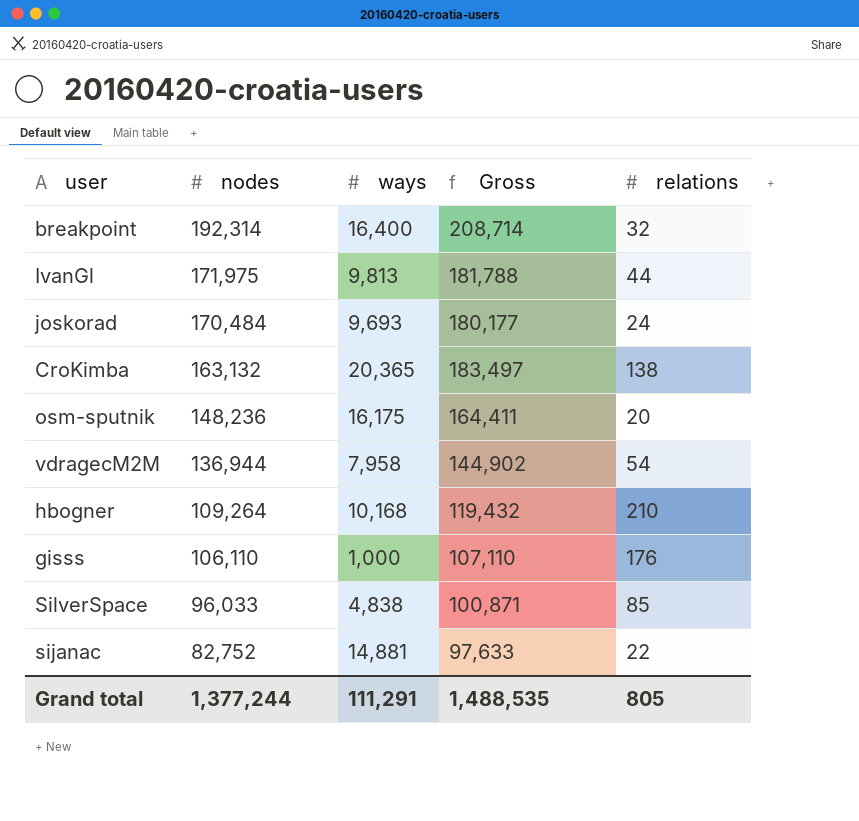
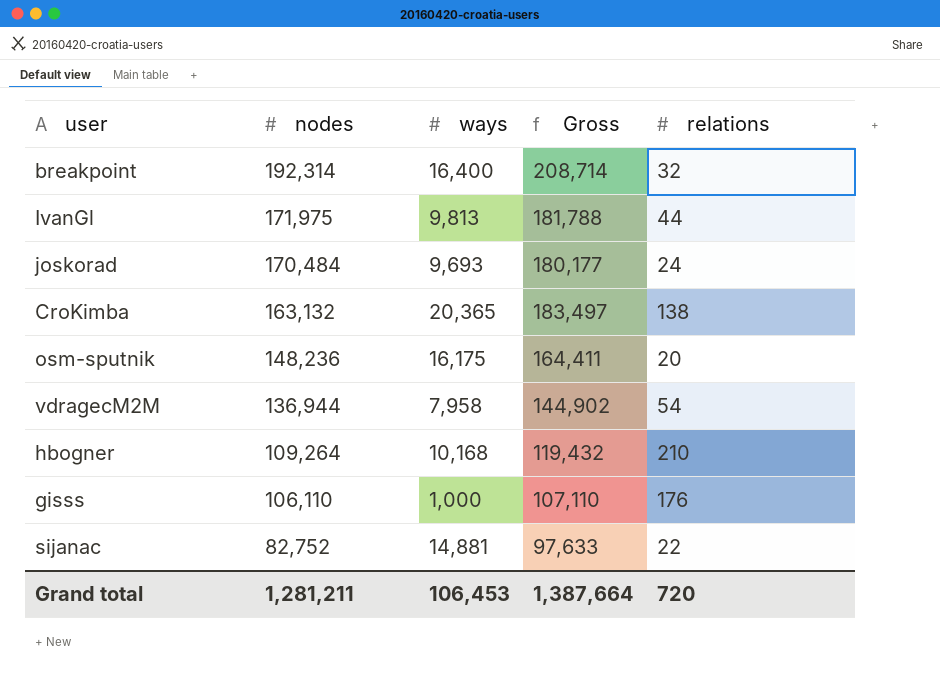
row SilverSpace: 96,033 | 4,838 | 100,871 | 85 -> none
Grand total | nodes: 1,377,244 -> 1,281,211
Grand total | ways: 111,291 -> 106,453
Grand total | Gross: 1,488,535 -> 1,387,664
Grand total | relations: 805 -> 720

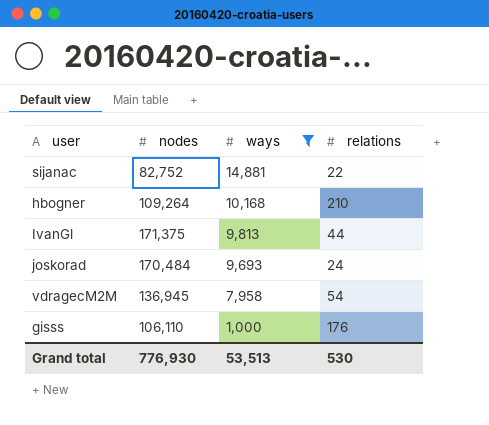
filter: none -> ways <= 14,881
row order: nodes descending -> ways descending
column Gross | formula: [nodes] + [ways] -> none
IvanGl | nodes: 171,975 -> 171,375
vdragecM2M | nodes: 136,944 -> 136,945
Grand total | nodes: 1,281,211 -> 776,930
Grand total | ways: 106,453 -> 53,513
Grand total | relations: 720 -> 530

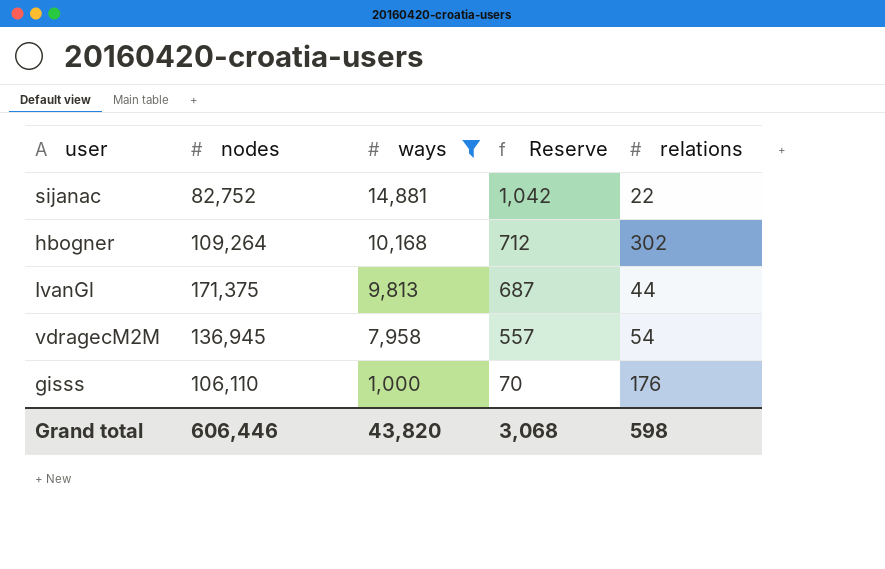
column Reserve | formula: none -> [ways] * 0.07
row joskorad: 170,484 | 9,693 | 24 -> none
hbogner | relations: 210 -> 302
Grand total | nodes: 776,930 -> 606,446
Grand total | ways: 53,513 -> 43,820
Grand total | relations: 530 -> 598

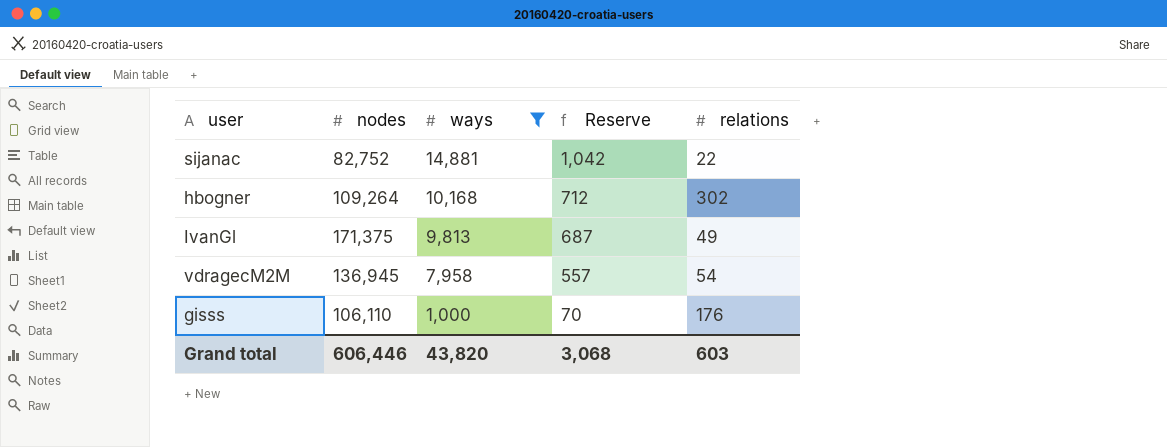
IvanGl | relations: 44 -> 49
Grand total | relations: 598 -> 603

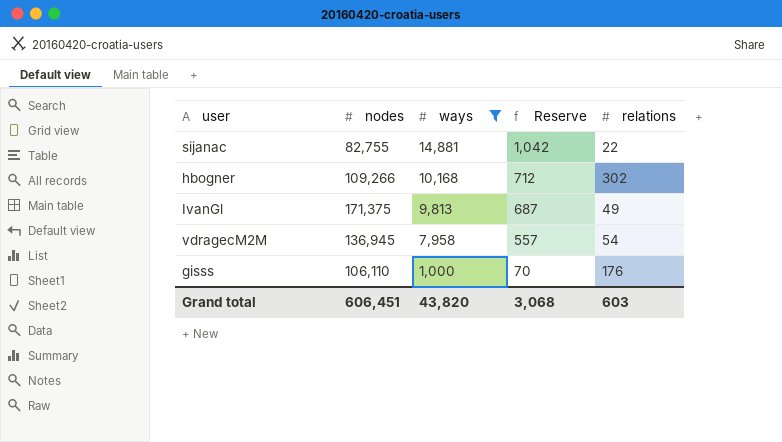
sijanac | nodes: 82,752 -> 82,755
hbogner | nodes: 109,264 -> 109,266
Grand total | nodes: 606,446 -> 606,451

